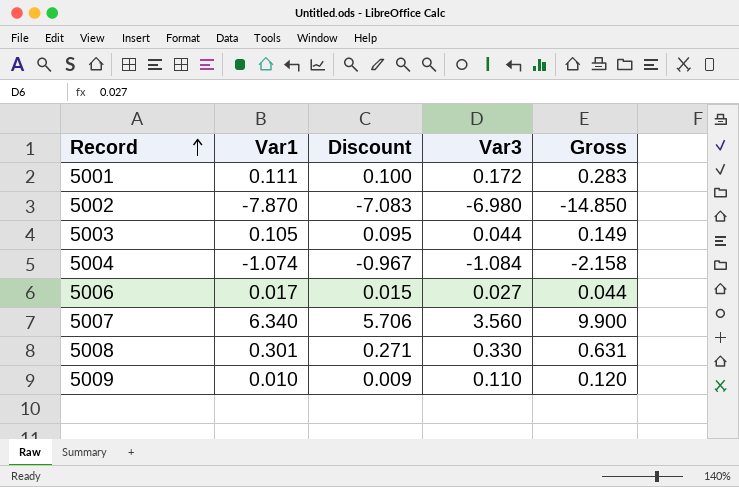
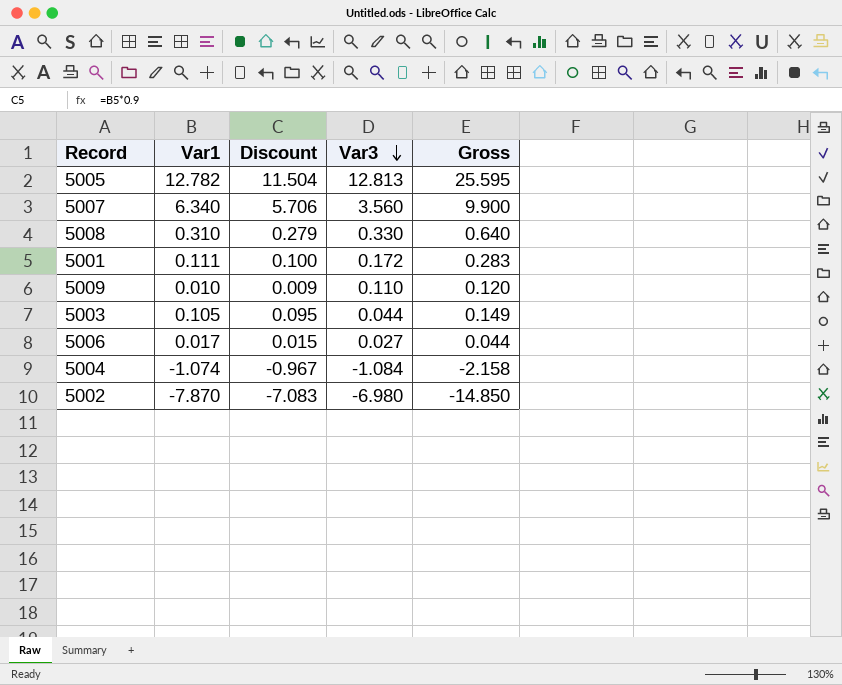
row order: Record ascending -> Var3 descending
row 5005: none -> 12.782 | 11.504 | 12.813 | 25.595
5008 | Var1: 0.301 -> 0.310
5008 | Discount: 0.271 -> 0.279
5008 | Gross: 0.631 -> 0.640

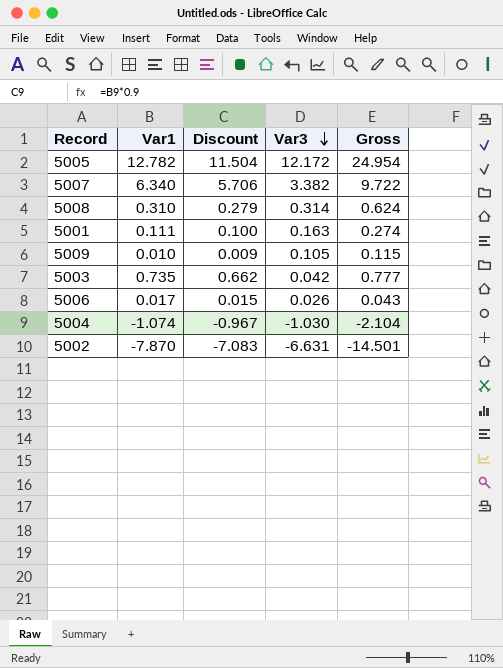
5005 | Var3: 12.813 -> 12.172
5005 | Gross: 25.595 -> 24.954
5007 | Var3: 3.560 -> 3.382
5007 | Gross: 9.900 -> 9.722
5008 | Var3: 0.330 -> 0.314
5008 | Gross: 0.640 -> 0.624
5001 | Var3: 0.172 -> 0.163
5001 | Gross: 0.283 -> 0.274
5009 | Var3: 0.110 -> 0.105
5009 | Gross: 0.120 -> 0.115
5003 | Var1: 0.105 -> 0.735
5003 | Discount: 0.095 -> 0.662
5003 | Var3: 0.044 -> 0.042
5003 | Gross: 0.149 -> 0.777
5006 | Var3: 0.027 -> 0.026
5006 | Gross: 0.044 -> 0.043
5004 | Var3: -1.084 -> -1.030
5004 | Gross: -2.158 -> -2.104
5002 | Var3: -6.980 -> -6.631
5002 | Gross: -14.850 -> -14.501

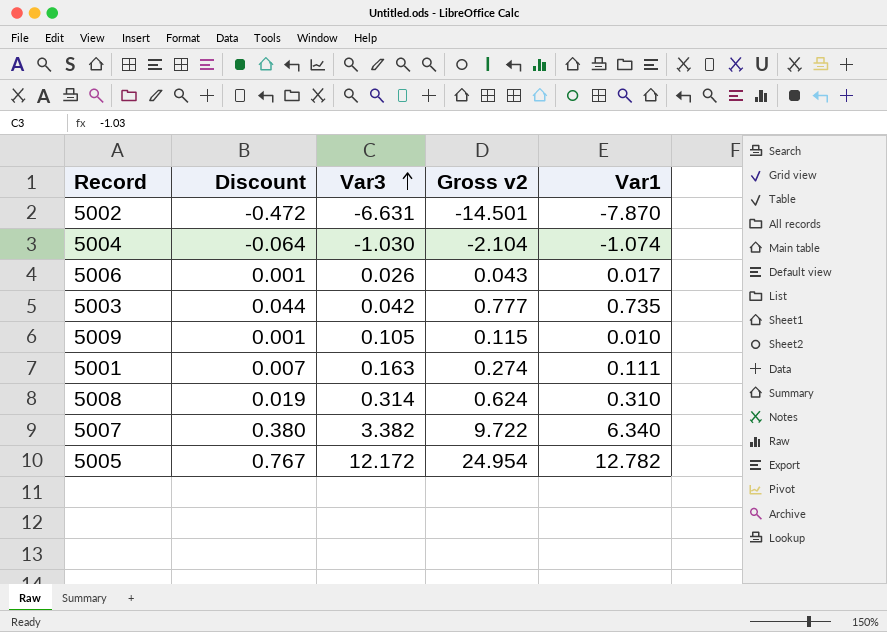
row order: Var3 descending -> Var3 ascending
column Discount | formula: [Var1] * 0.9 -> [Var1] * 0.06
column name: Gross -> Gross v2
column Var1 | position: 2 -> 5

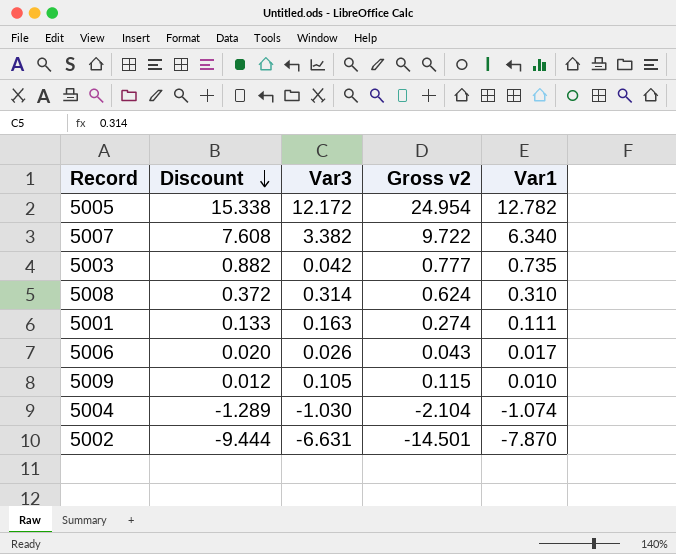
row order: Var3 ascending -> Discount descending
column Discount | formula: [Var1] * 0.06 -> [Var1] * 1.2

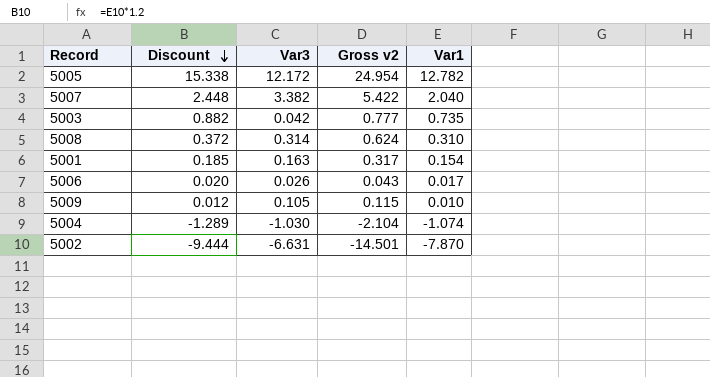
5007 | Discount: 7.608 -> 2.448
5007 | Gross v2: 9.722 -> 5.422
5007 | Var1: 6.340 -> 2.040
5001 | Discount: 0.133 -> 0.185
5001 | Gross v2: 0.274 -> 0.317
5001 | Var1: 0.111 -> 0.154

